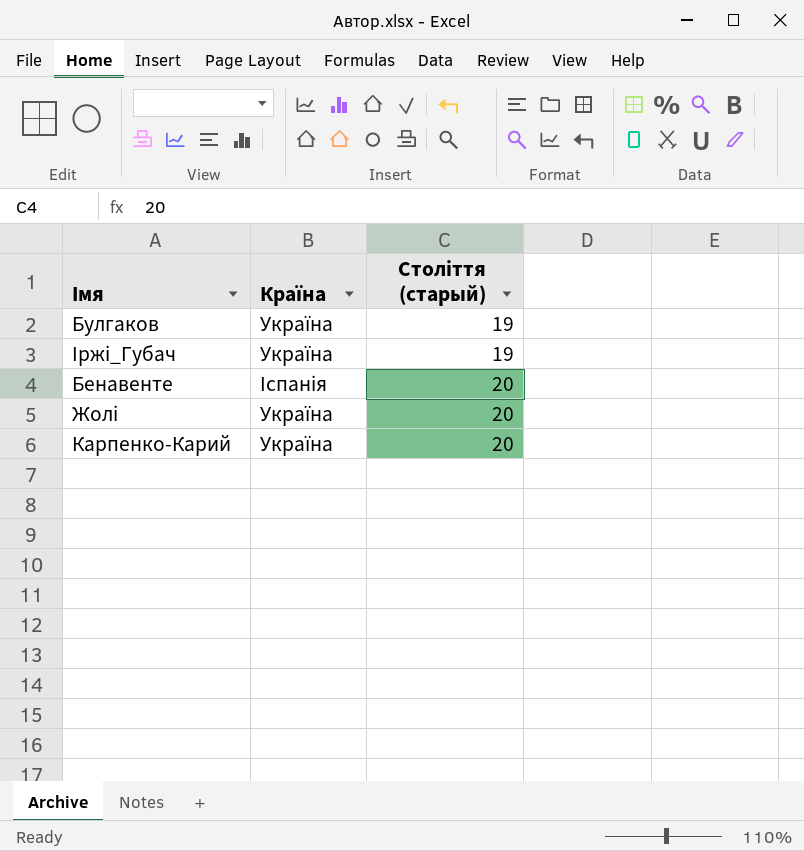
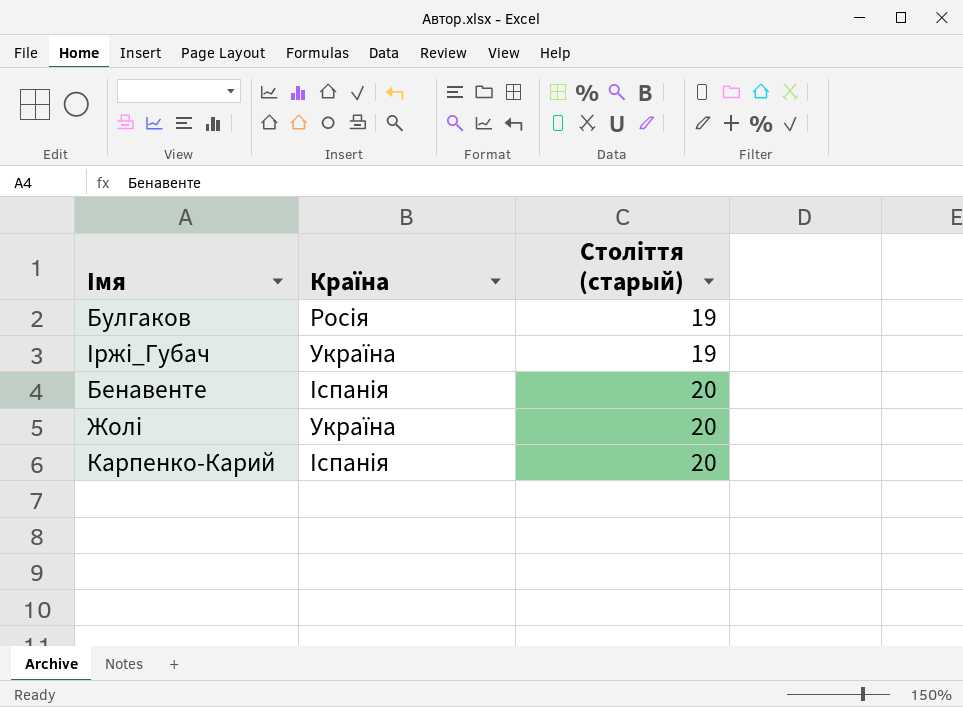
Булгаков | Країна: Україна -> Росія
Карпенко-Карий | Країна: Україна -> Іспанія

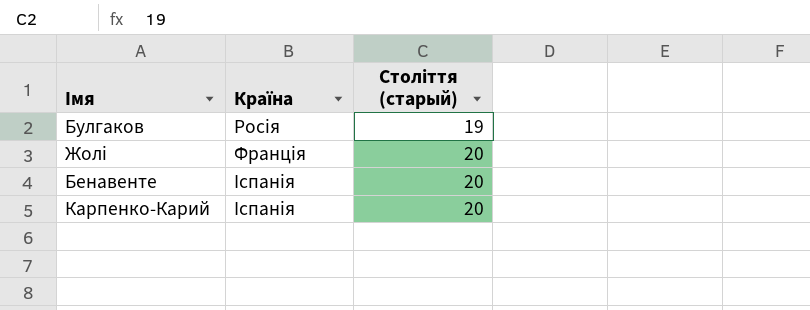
row order: Століття (старый) ascending -> Країна ascending
row Іржі_Губач: Україна | 19 -> none
Жолі | Країна: Україна -> Франція

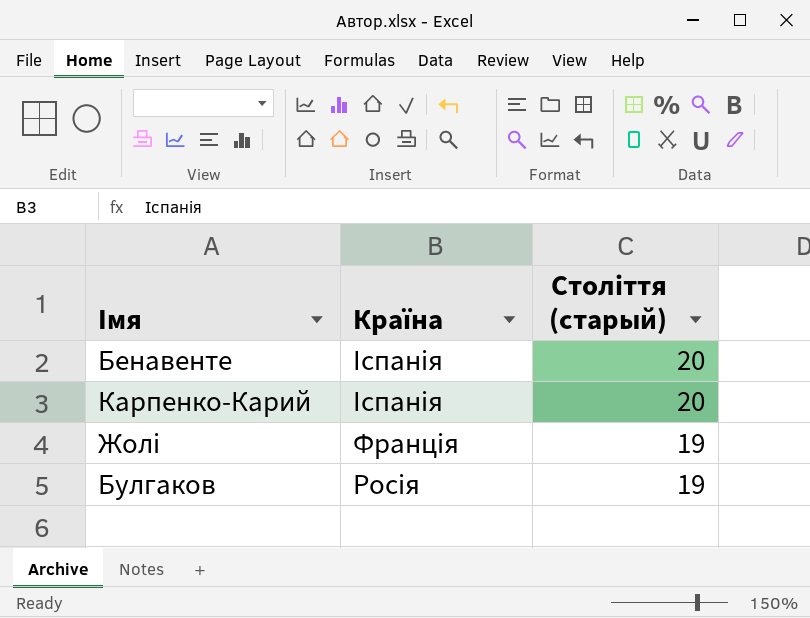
row order: Країна ascending -> Країна descending
Жолі | Століття (старый): 20 -> 19

